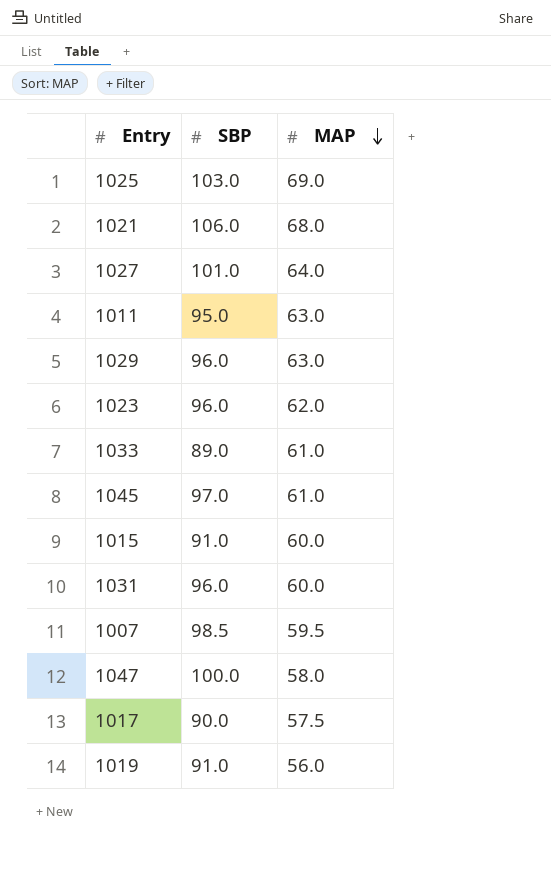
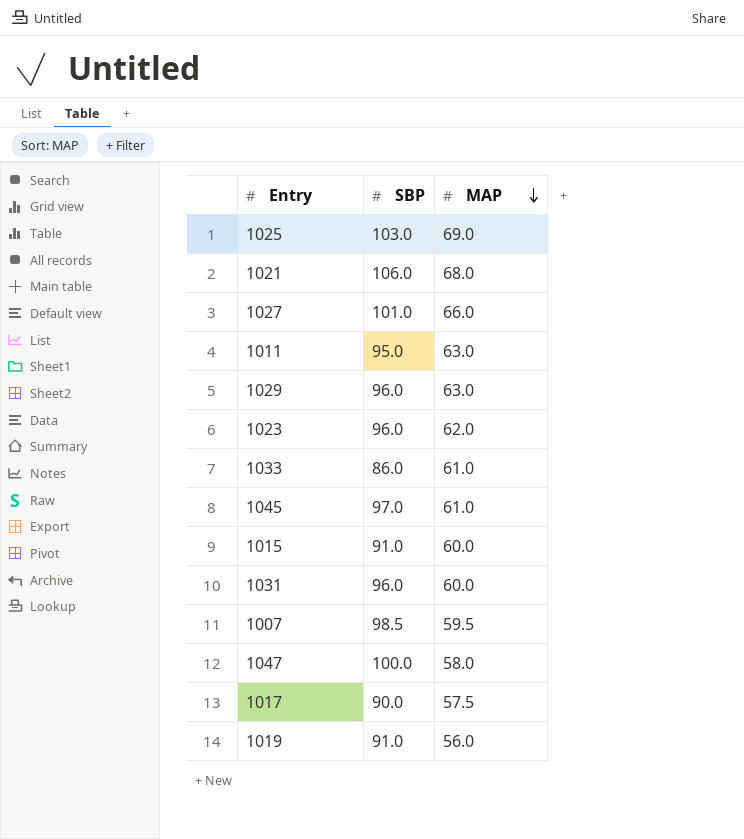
1027 | MAP: 64.0 -> 66.0
1033 | SBP: 89.0 -> 86.0

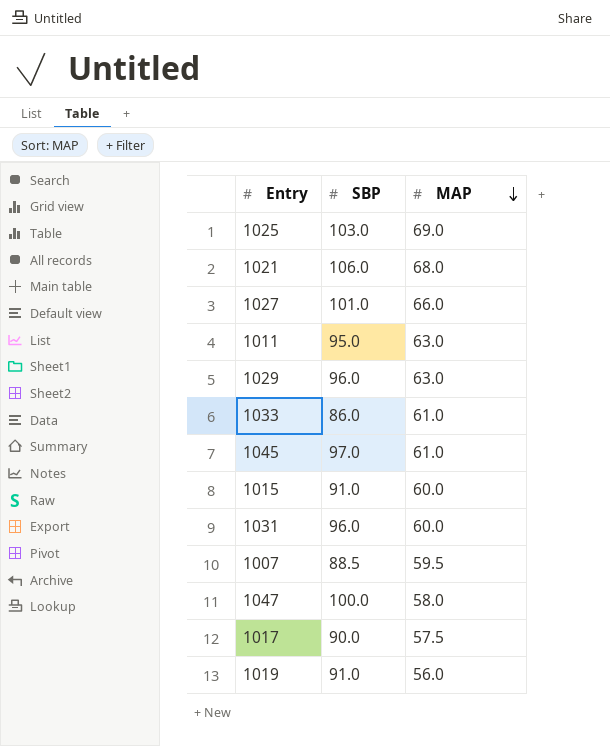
row 1023: 96.0 | 62.0 -> none
1007 | SBP: 98.5 -> 88.5

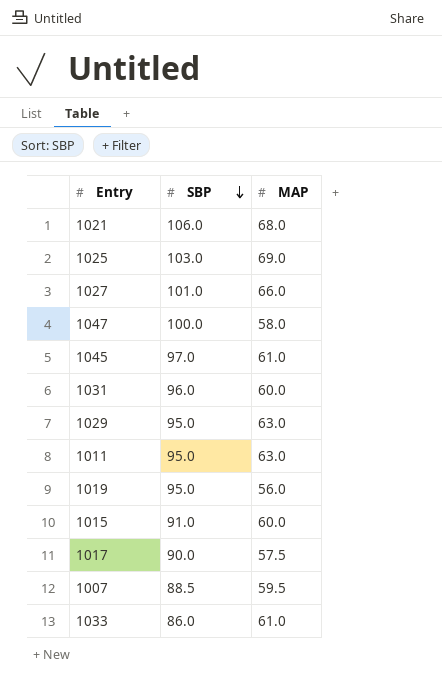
row order: MAP descending -> SBP descending
1029 | SBP: 96.0 -> 95.0
1019 | SBP: 91.0 -> 95.0

